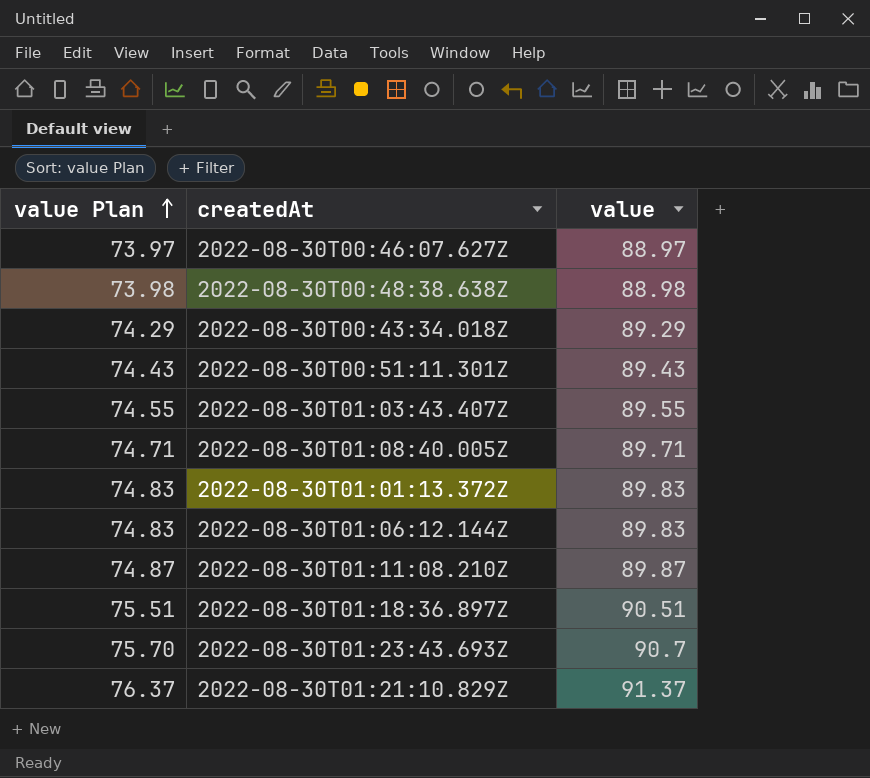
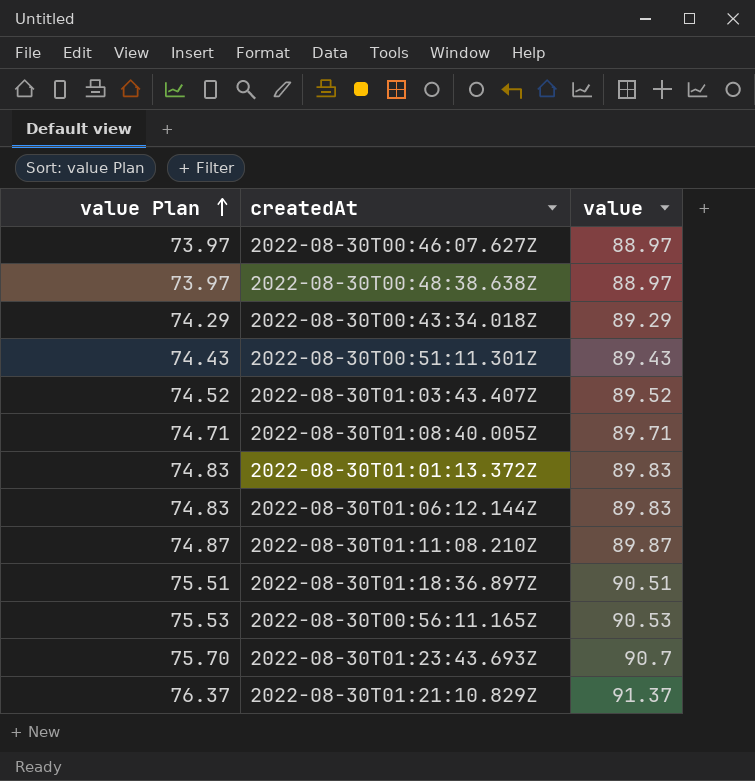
2022-08-30T00:48:38.638Z | value Plan: 73.98 -> 73.97
2022-08-30T00:48:38.638Z | value: 88.98 -> 88.97
2022-08-30T01:03:43.407Z | value Plan: 74.55 -> 74.52
2022-08-30T01:03:43.407Z | value: 89.55 -> 89.52
row 2022-08-30T00:56:11.165Z: none -> 75.53 | 90.53

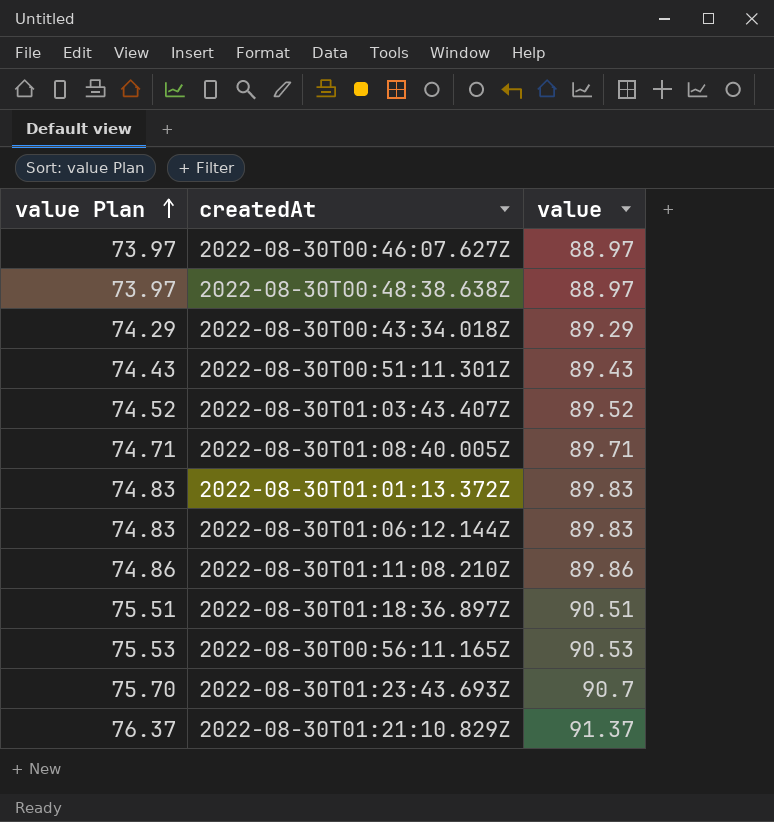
2022-08-30T01:11:08.210Z | value Plan: 74.87 -> 74.86
2022-08-30T01:11:08.210Z | value: 89.87 -> 89.86

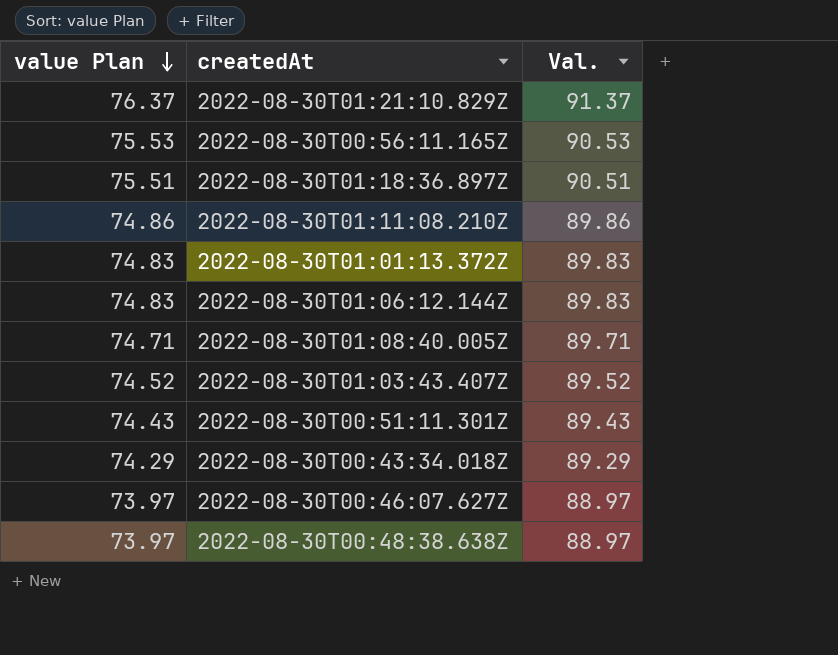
row order: value Plan ascending -> value Plan descending
column name: value -> Val.
row 2022-08-30T01:23:43.693Z: 75.70 | 90.7 -> none

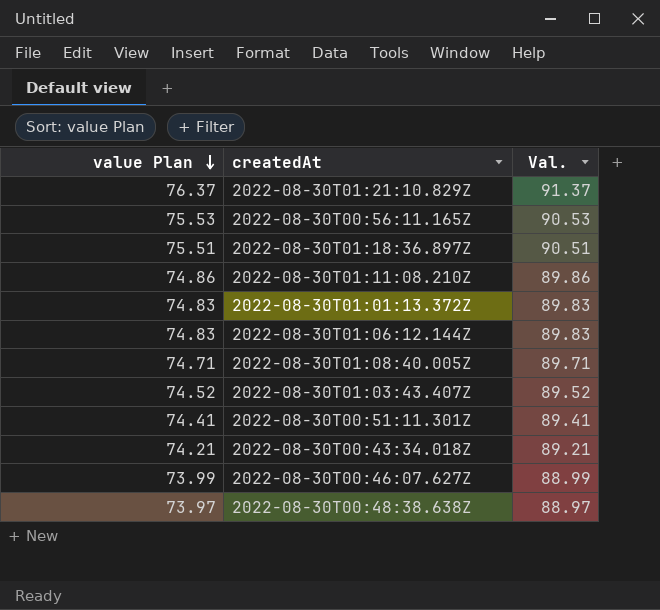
2022-08-30T00:51:11.301Z | value Plan: 74.43 -> 74.41
2022-08-30T00:51:11.301Z | Val.: 89.43 -> 89.41
2022-08-30T00:43:34.018Z | value Plan: 74.29 -> 74.21
2022-08-30T00:43:34.018Z | Val.: 89.29 -> 89.21
2022-08-30T00:46:07.627Z | value Plan: 73.97 -> 73.99
2022-08-30T00:46:07.627Z | Val.: 88.97 -> 88.99

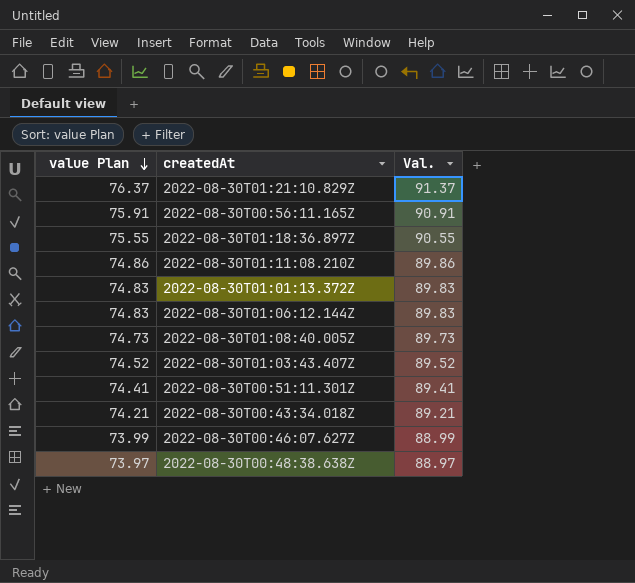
2022-08-30T00:56:11.165Z | value Plan: 75.53 -> 75.91
2022-08-30T00:56:11.165Z | Val.: 90.53 -> 90.91
2022-08-30T01:18:36.897Z | value Plan: 75.51 -> 75.55
2022-08-30T01:18:36.897Z | Val.: 90.51 -> 90.55
2022-08-30T01:08:40.005Z | value Plan: 74.71 -> 74.73
2022-08-30T01:08:40.005Z | Val.: 89.71 -> 89.73

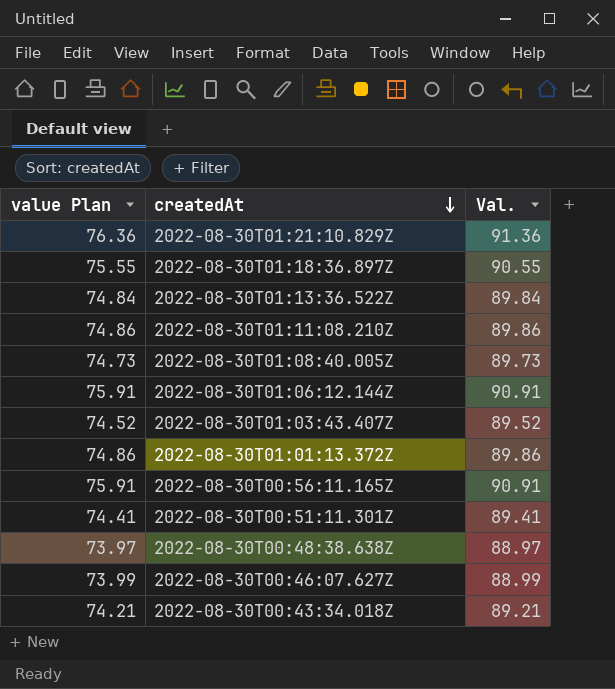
row order: value Plan descending -> createdAt descending
2022-08-30T01:21:10.829Z | value Plan: 76.37 -> 76.36
2022-08-30T01:21:10.829Z | Val.: 91.37 -> 91.36
row 2022-08-30T01:13:36.522Z: none -> 74.84 | 89.84
2022-08-30T01:06:12.144Z | value Plan: 74.83 -> 75.91
2022-08-30T01:06:12.144Z | Val.: 89.83 -> 90.91
2022-08-30T01:01:13.372Z | value Plan: 74.83 -> 74.86
2022-08-30T01:01:13.372Z | Val.: 89.83 -> 89.86

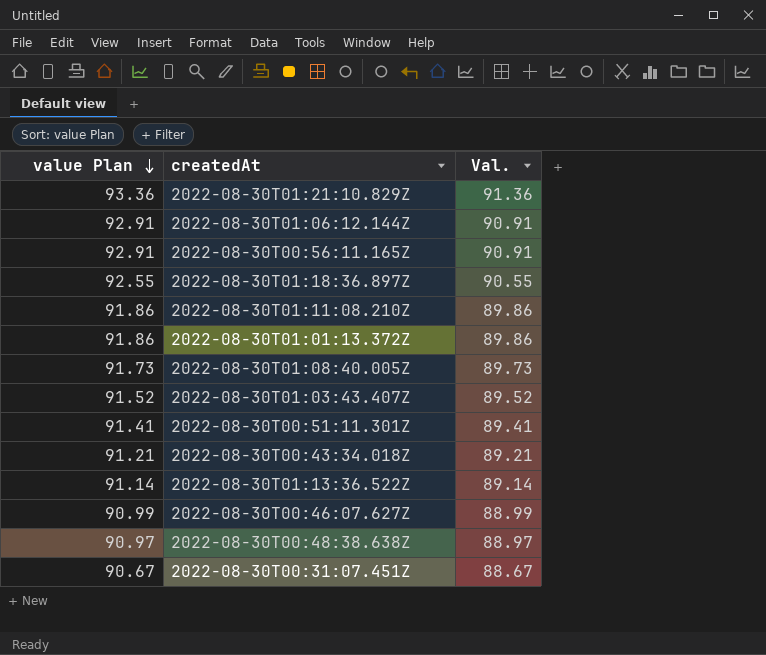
row order: createdAt descending -> value Plan descending
column value Plan | formula: [Val.] - 15 -> [Val.] + 2
2022-08-30T01:13:36.522Z | Val.: 89.84 -> 89.14
row 2022-08-30T00:31:07.451Z: none -> 90.67 | 88.67

